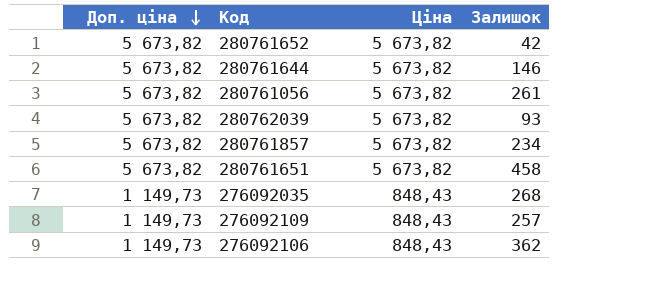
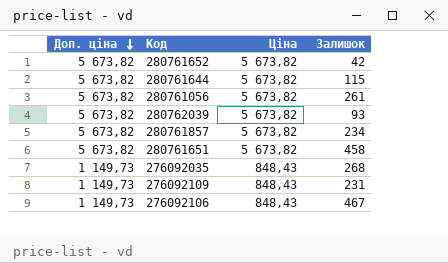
280761644 | Залишок: 146 -> 115
276092109 | Залишок: 257 -> 231
276092106 | Залишок: 362 -> 467

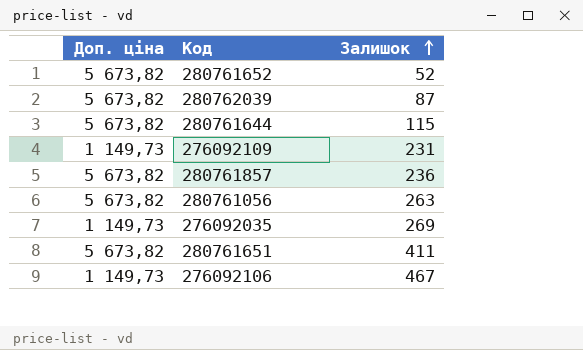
row order: Доп. ціна descending -> Залишок ascending
column Ціна | position: 3 -> none
280761652 | Залишок: 42 -> 52
280762039 | Залишок: 93 -> 87
280761857 | Залишок: 234 -> 236
280761056 | Залишок: 261 -> 263
276092035 | Залишок: 268 -> 269
280761651 | Залишок: 458 -> 411

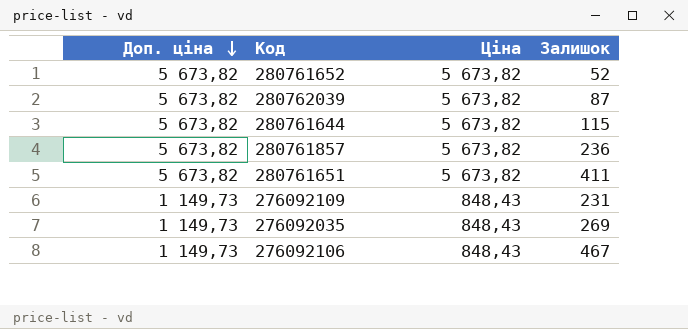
row order: Залишок ascending -> Доп. ціна descending
column Ціна | position: none -> 3
row 280761056: 5 673,82 | 263 -> none

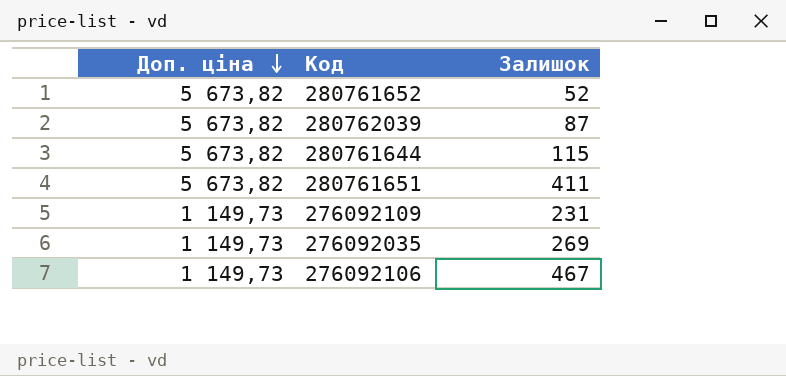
column Ціна | position: 3 -> none
row 280761857: 5 673,82 | 5 673,82 | 236 -> none

